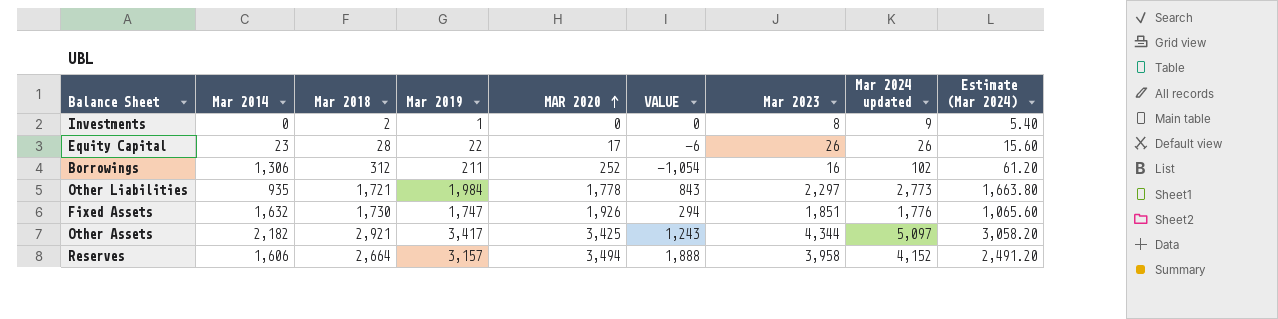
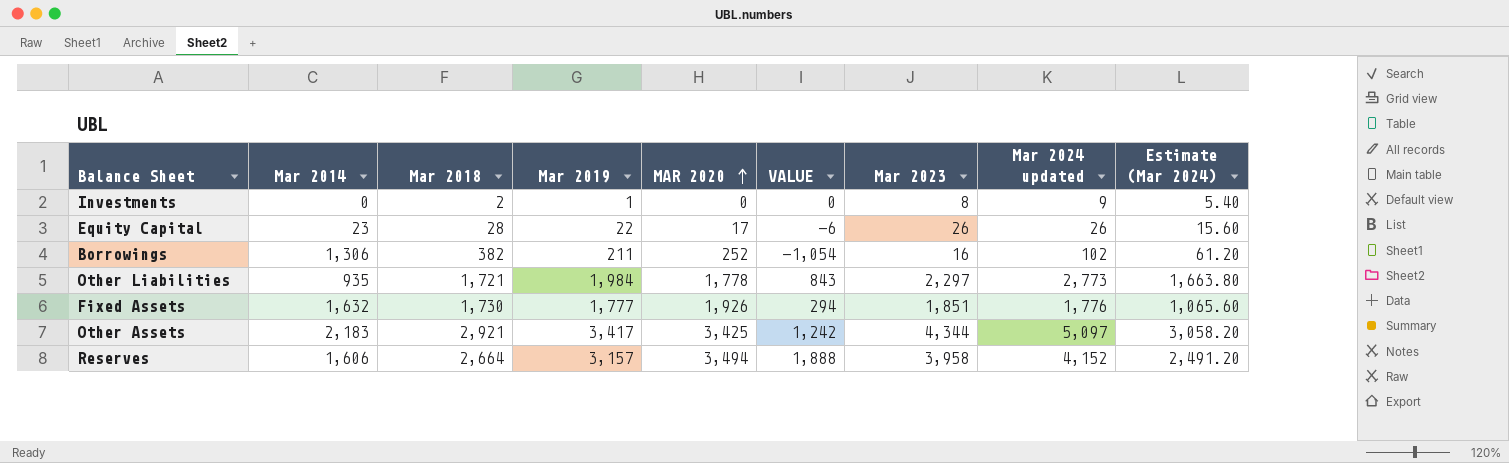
Borrowings | Mar 2018: 312 -> 382
Fixed Assets | Mar 2019: 1,747 -> 1,777
Other Assets | Mar 2014: 2,182 -> 2,183
Other Assets | VALUE: 1,243 -> 1,242

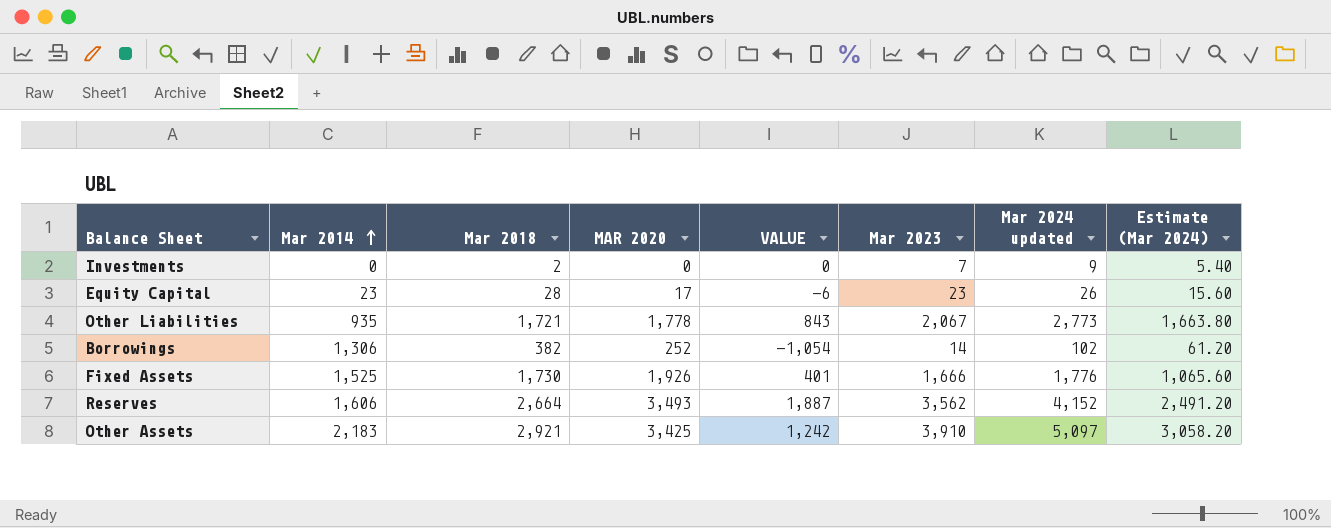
row order: MAR 2020 ascending -> Mar 2014 ascending
column Mar 2019 | position: 4 -> none
Investments | Mar 2023: 8 -> 7
Equity Capital | Mar 2023: 26 -> 23
Other Liabilities | Mar 2023: 2,297 -> 2,067
Borrowings | Mar 2023: 16 -> 14
Fixed Assets | Mar 2014: 1,632 -> 1,525
Fixed Assets | VALUE: 294 -> 401
Fixed Assets | Mar 2023: 1,851 -> 1,666
Reserves | MAR 2020: 3,494 -> 3,493
Reserves | VALUE: 1,888 -> 1,887
Reserves | Mar 2023: 3,958 -> 3,562
Other Assets | Mar 2023: 4,344 -> 3,910

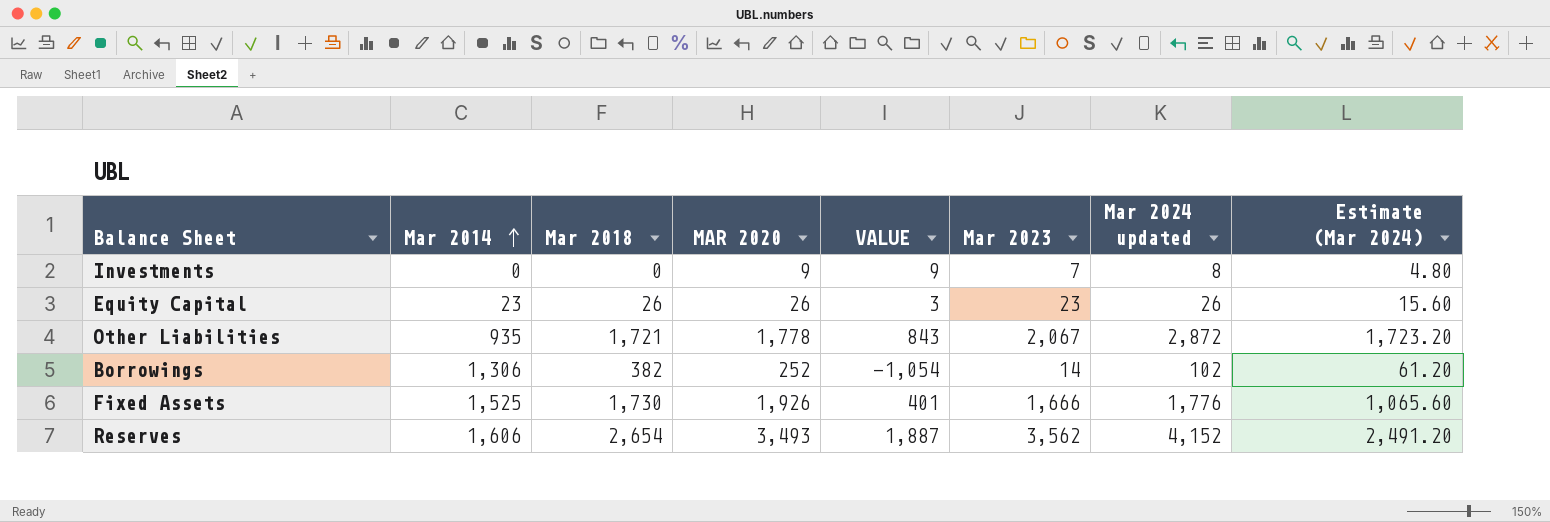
row Other Assets: 2,183 | 2,921 | 3,425 | 1,242 | 3,910 | 5,097 | 3,058.20 -> none
Investments | Mar 2018: 2 -> 0
Investments | MAR 2020: 0 -> 9
Investments | VALUE: 0 -> 9
Investments | Mar 2024 updated: 9 -> 8
Investments | Estimate (Mar 2024): 5.40 -> 4.80
Equity Capital | Mar 2018: 28 -> 26
Equity Capital | MAR 2020: 17 -> 26
Equity Capital | VALUE: -6 -> 3
Other Liabilities | Mar 2024 updated: 2,773 -> 2,872
Other Liabilities | Estimate (Mar 2024): 1,663.80 -> 1,723.20
Reserves | Mar 2018: 2,664 -> 2,654

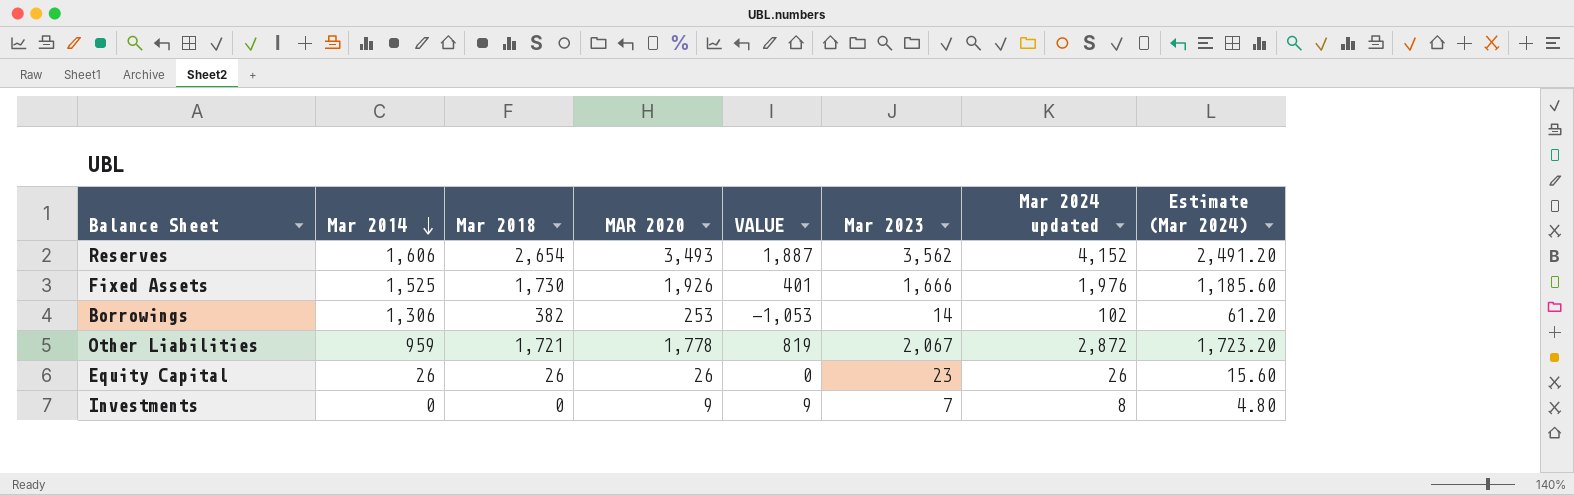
row order: Mar 2014 ascending -> Mar 2014 descending
Fixed Assets | Mar 2024 updated: 1,776 -> 1,976
Fixed Assets | Estimate (Mar 2024): 1,065.60 -> 1,185.60
Borrowings | MAR 2020: 252 -> 253
Borrowings | VALUE: -1,054 -> -1,053
Other Liabilities | Mar 2014: 935 -> 959
Other Liabilities | VALUE: 843 -> 819
Equity Capital | Mar 2014: 23 -> 26
Equity Capital | VALUE: 3 -> 0

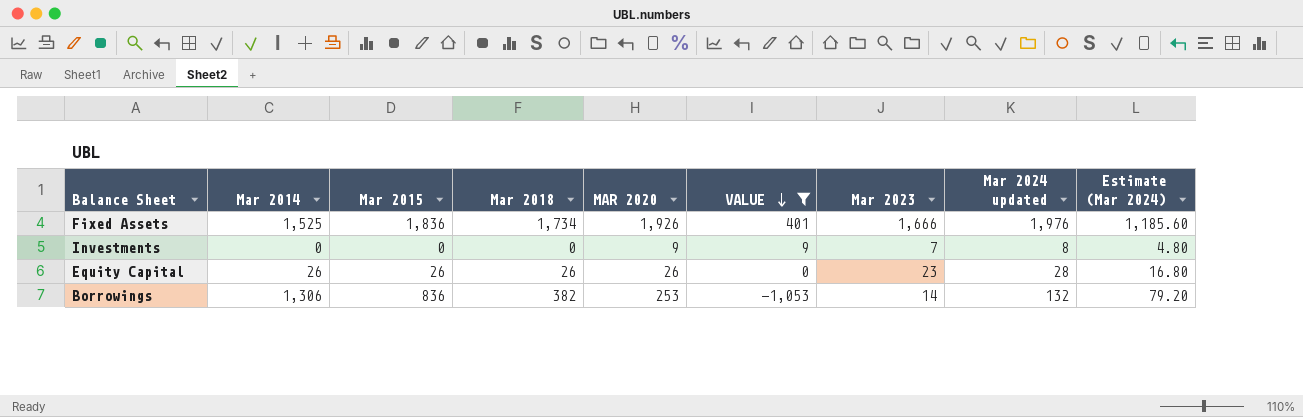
filter: none -> VALUE <= 401
row order: Mar 2014 descending -> VALUE descending
column Mar 2015 | position: none -> 3
Fixed Assets | Mar 2018: 1,730 -> 1,734
Equity Capital | Mar 2024 updated: 26 -> 28
Equity Capital | Estimate (Mar 2024): 15.60 -> 16.80
Borrowings | Mar 2024 updated: 102 -> 132
Borrowings | Estimate (Mar 2024): 61.20 -> 79.20

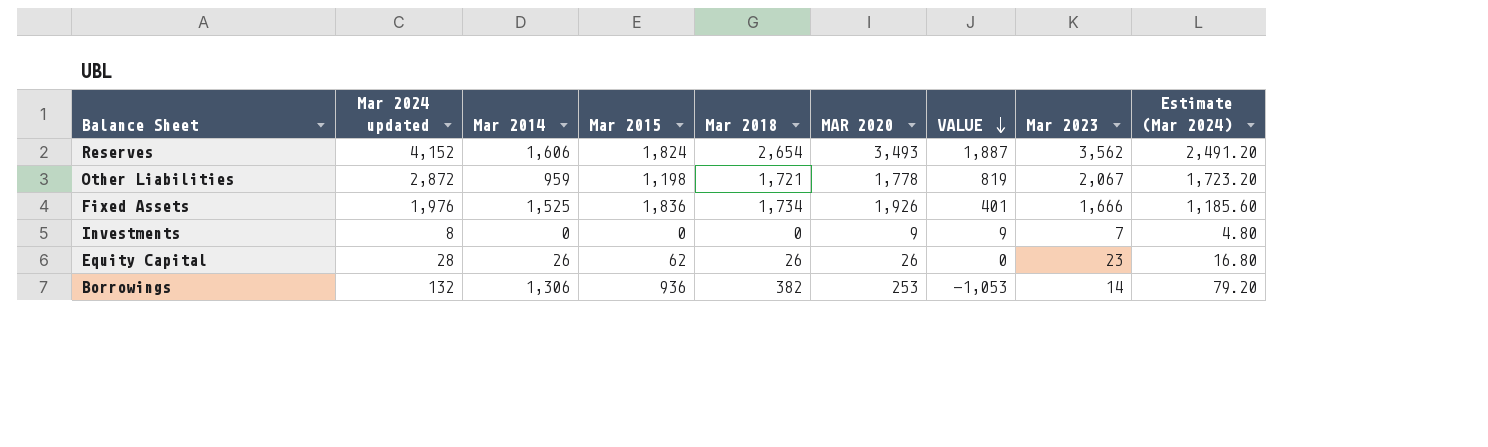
filter: VALUE <= 401 -> none
column Mar 2024 updated | position: 8 -> 2
Equity Capital | Mar 2015: 26 -> 62
Borrowings | Mar 2015: 836 -> 936

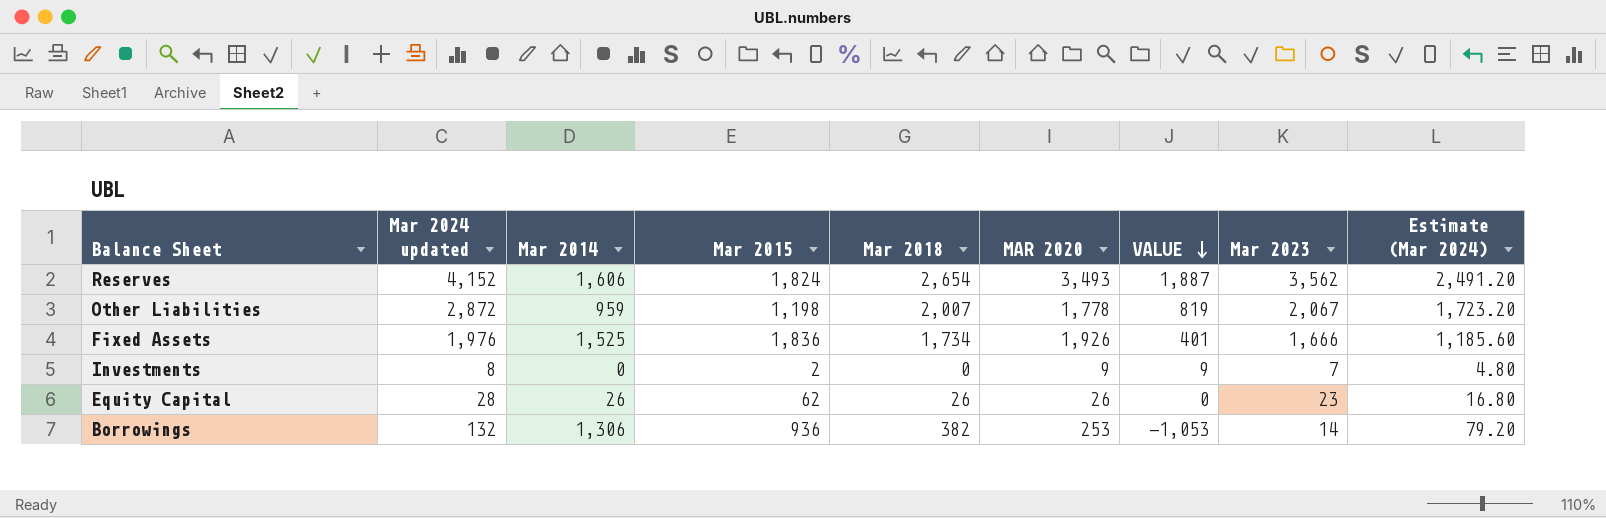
Other Liabilities | Mar 2018: 1,721 -> 2,007
Investments | Mar 2015: 0 -> 2

